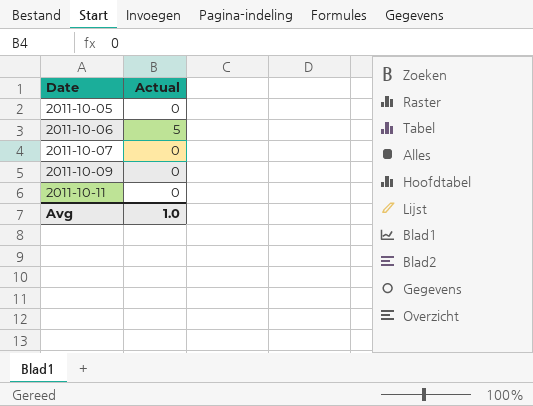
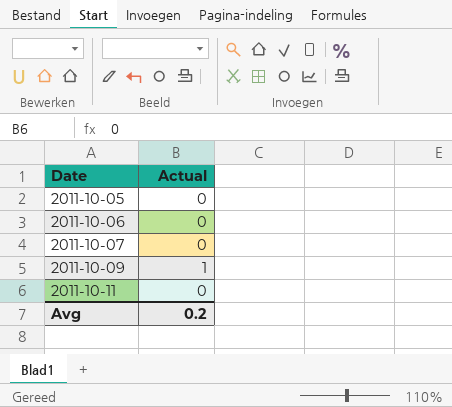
2011-10-06 | Actual: 5 -> 0
2011-10-09 | Actual: 0 -> 1
Avg | Actual: 1.0 -> 0.2

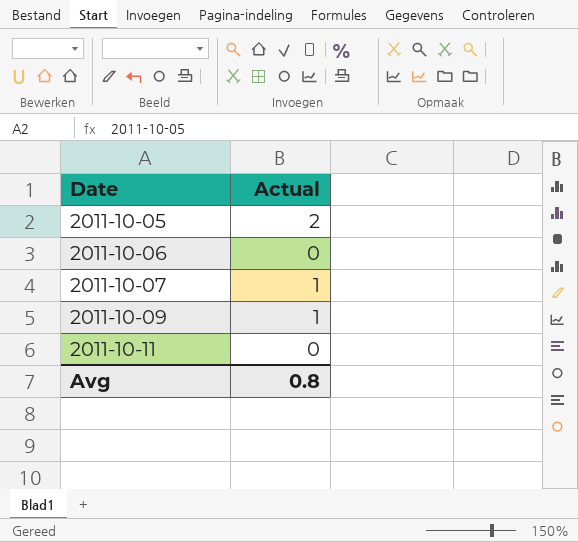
2011-10-05 | Actual: 0 -> 2
2011-10-07 | Actual: 0 -> 1
Avg | Actual: 0.2 -> 0.8

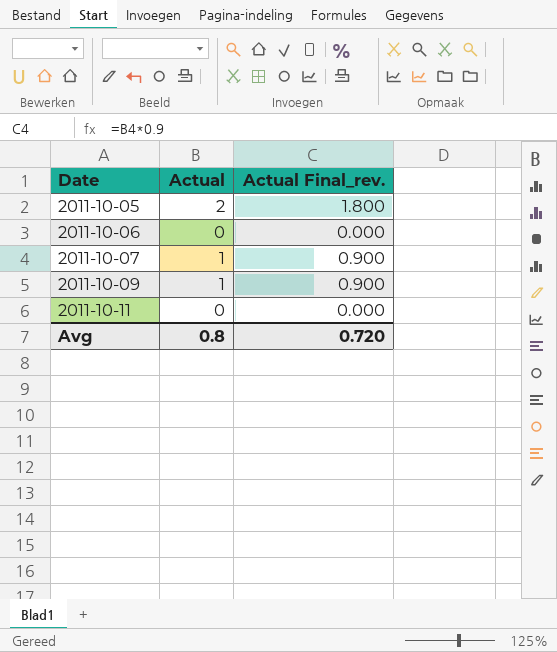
column Actual Final_rev. | formula: none -> [Actual] * 0.9

